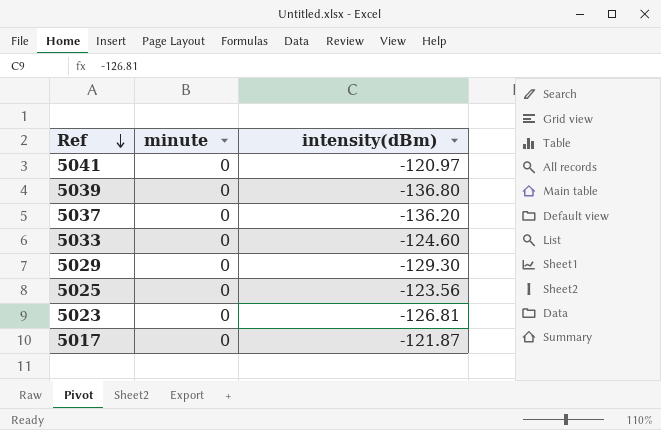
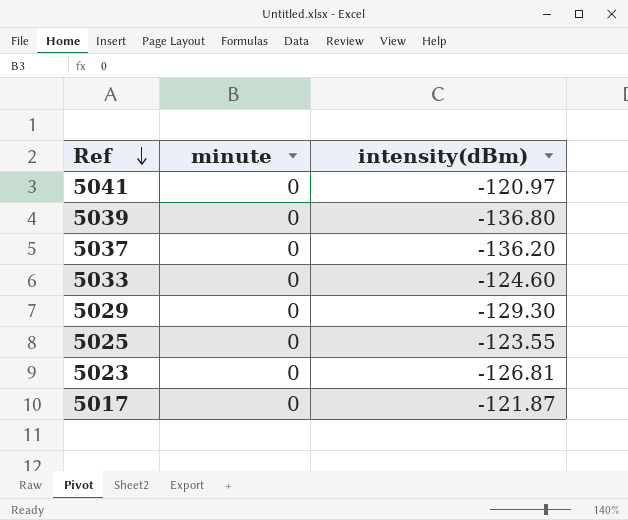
5025 | intensity(dBm): -123.56 -> -123.55

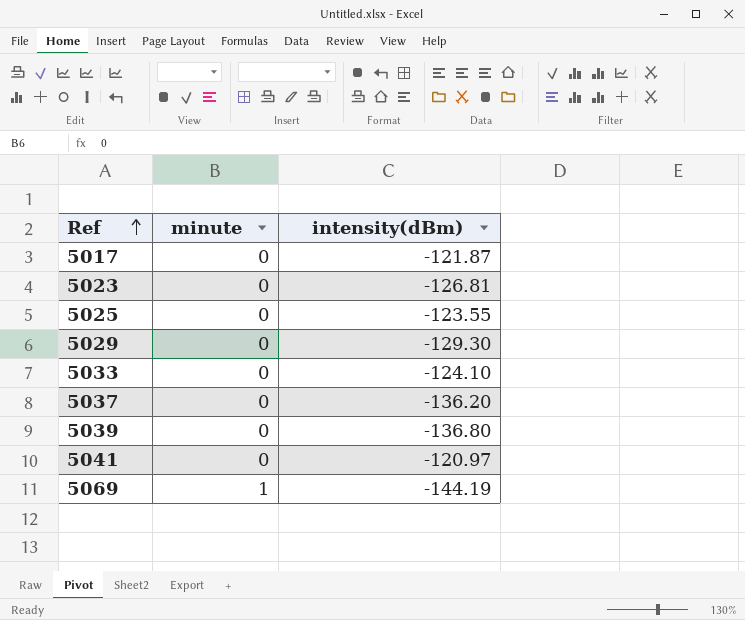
row order: Ref descending -> Ref ascending
5033 | intensity(dBm): -124.60 -> -124.10
row 5069: none -> 1 | -144.19

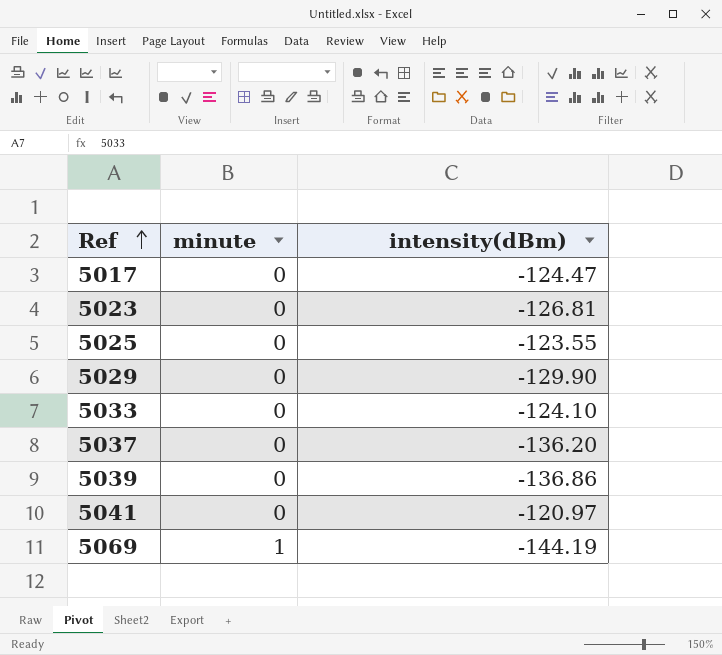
5017 | intensity(dBm): -121.87 -> -124.47
5029 | intensity(dBm): -129.30 -> -129.90
5039 | intensity(dBm): -136.80 -> -136.86

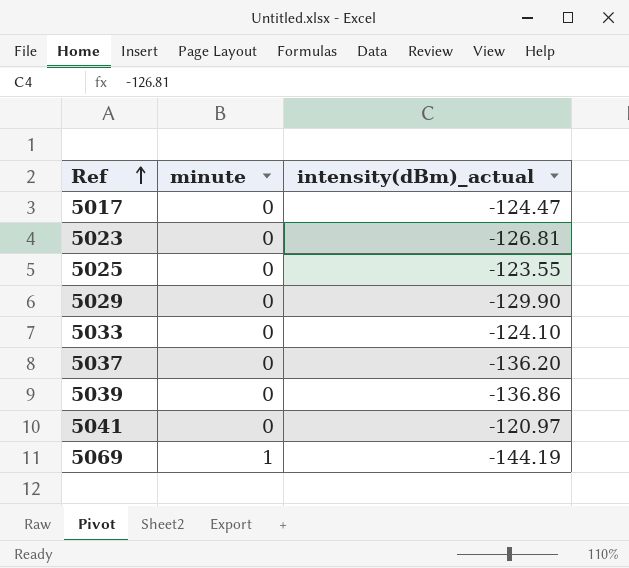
column name: intensity(dBm) -> intensity(dBm)_actual

